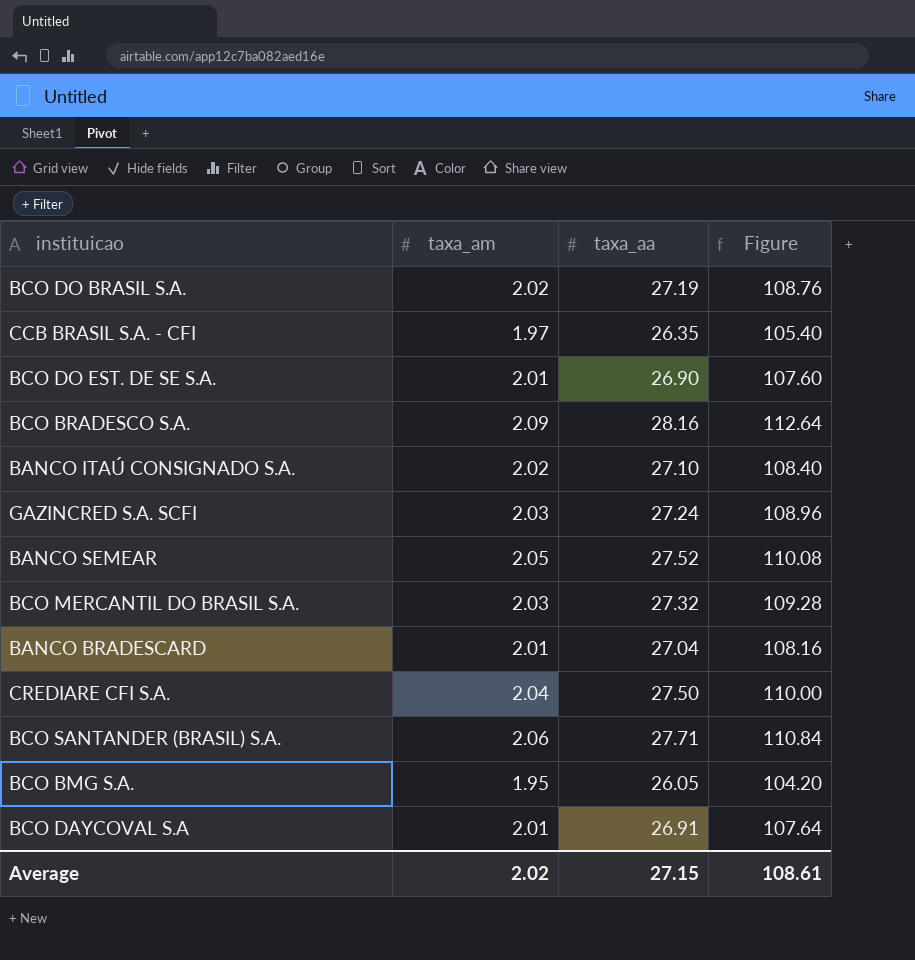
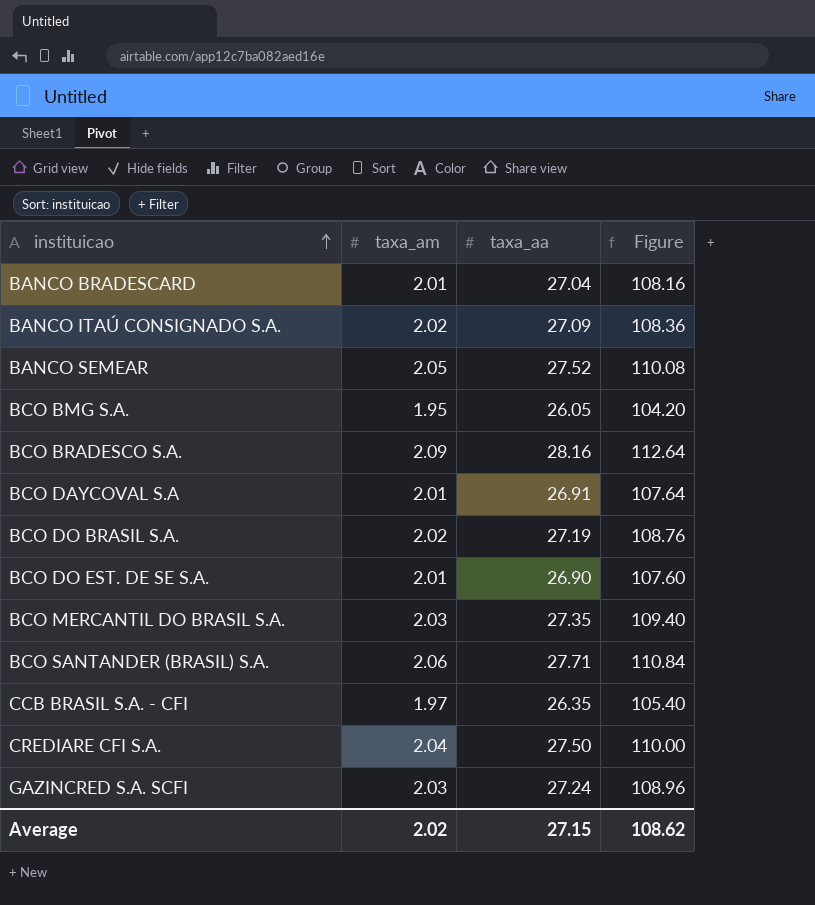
row order: none -> instituicao ascending
BANCO ITAÚ CONSIGNADO S.A. | taxa_aa: 27.10 -> 27.09
BANCO ITAÚ CONSIGNADO S.A. | Figure: 108.40 -> 108.36
BCO MERCANTIL DO BRASIL S.A. | taxa_aa: 27.32 -> 27.35
BCO MERCANTIL DO BRASIL S.A. | Figure: 109.28 -> 109.40
Average | Figure: 108.61 -> 108.62

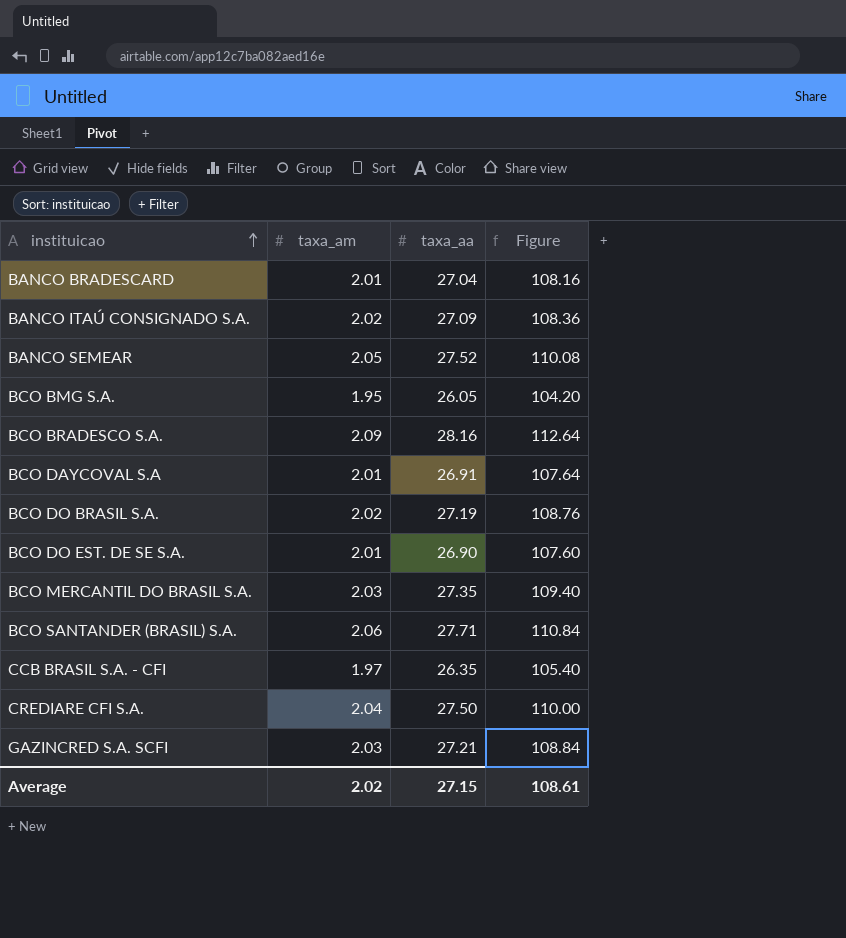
GAZINCRED S.A. SCFI | taxa_aa: 27.24 -> 27.21
GAZINCRED S.A. SCFI | Figure: 108.96 -> 108.84
Average | Figure: 108.62 -> 108.61

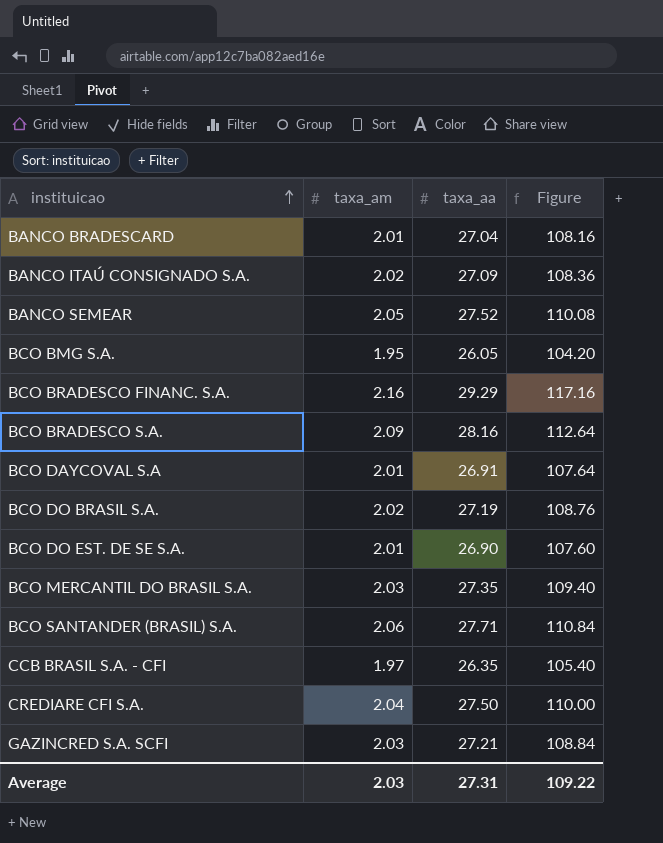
row BCO BRADESCO FINANC. S.A.: none -> 2.16 | 29.29 | 117.16
Average | taxa_am: 2.02 -> 2.03
Average | taxa_aa: 27.15 -> 27.31
Average | Figure: 108.61 -> 109.22

